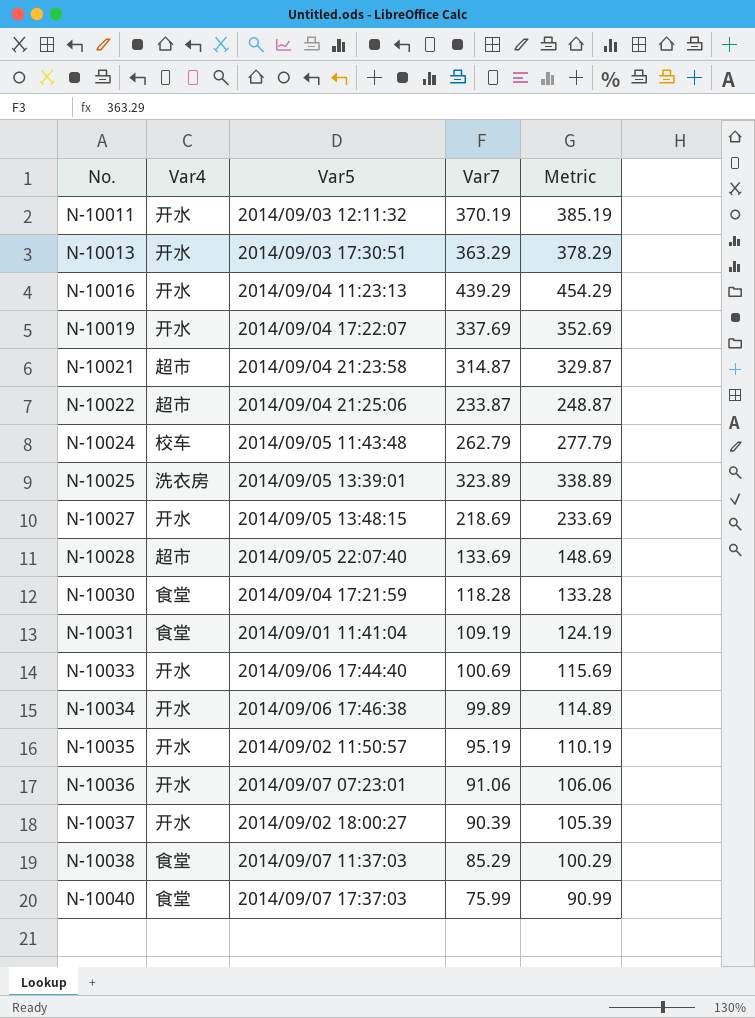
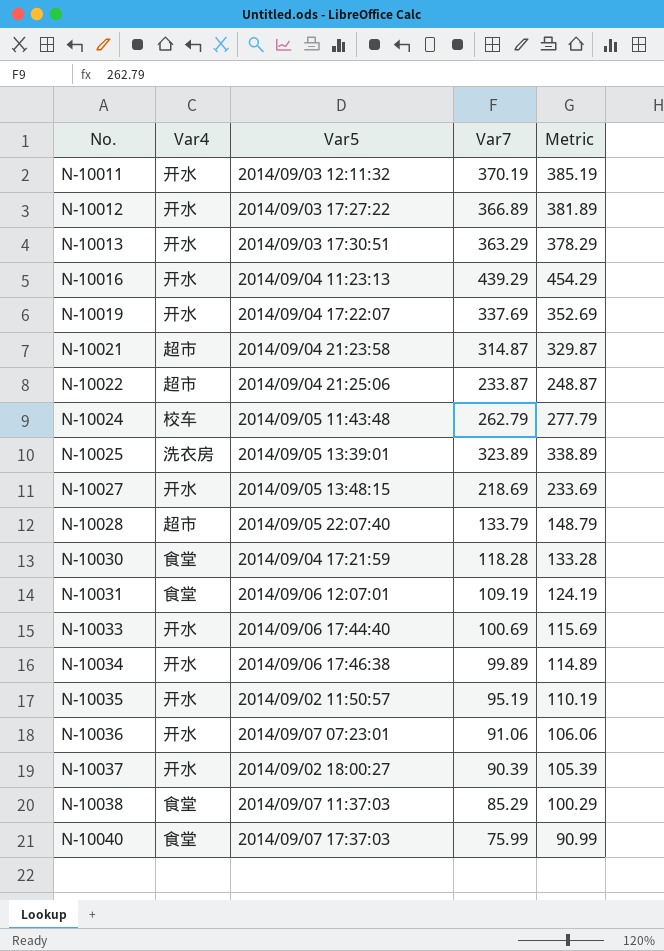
row N-10012: none -> 开水 | 2014/09/03 17:27:22 | 366.89 | 381.89
N-10028 | Var7: 133.69 -> 133.79
N-10028 | Metric: 148.69 -> 148.79
N-10031 | Var5: 2014/09/01 11:41:04 -> 2014/09/06 12:07:01

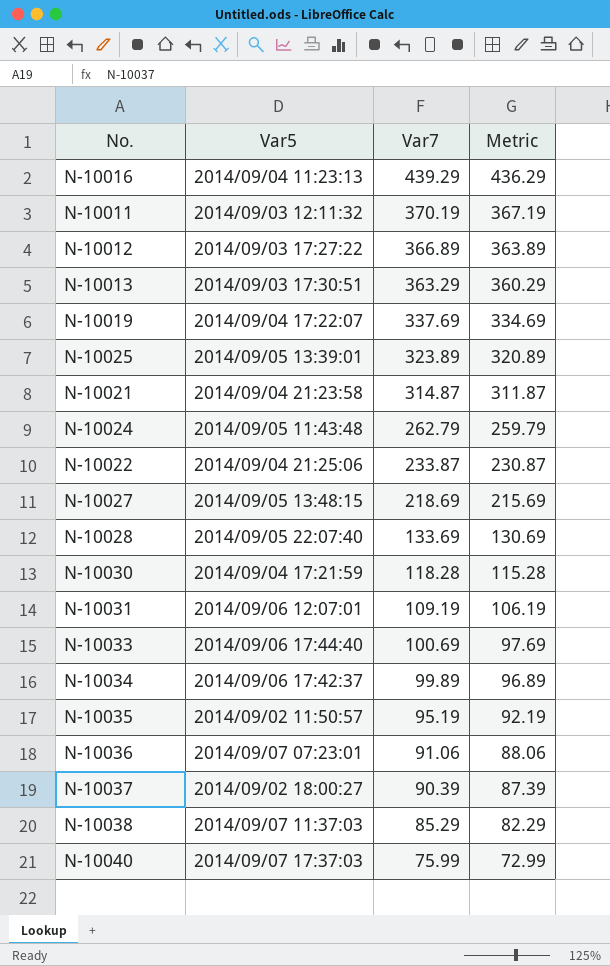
row order: No. ascending -> Var7 descending
column Var4 | position: 2 -> none
column Metric | formula: [Var7] + 15 -> [Var7] - 3
N-10028 | Var7: 133.79 -> 133.69
N-10034 | Var5: 2014/09/06 17:46:38 -> 2014/09/06 17:42:37

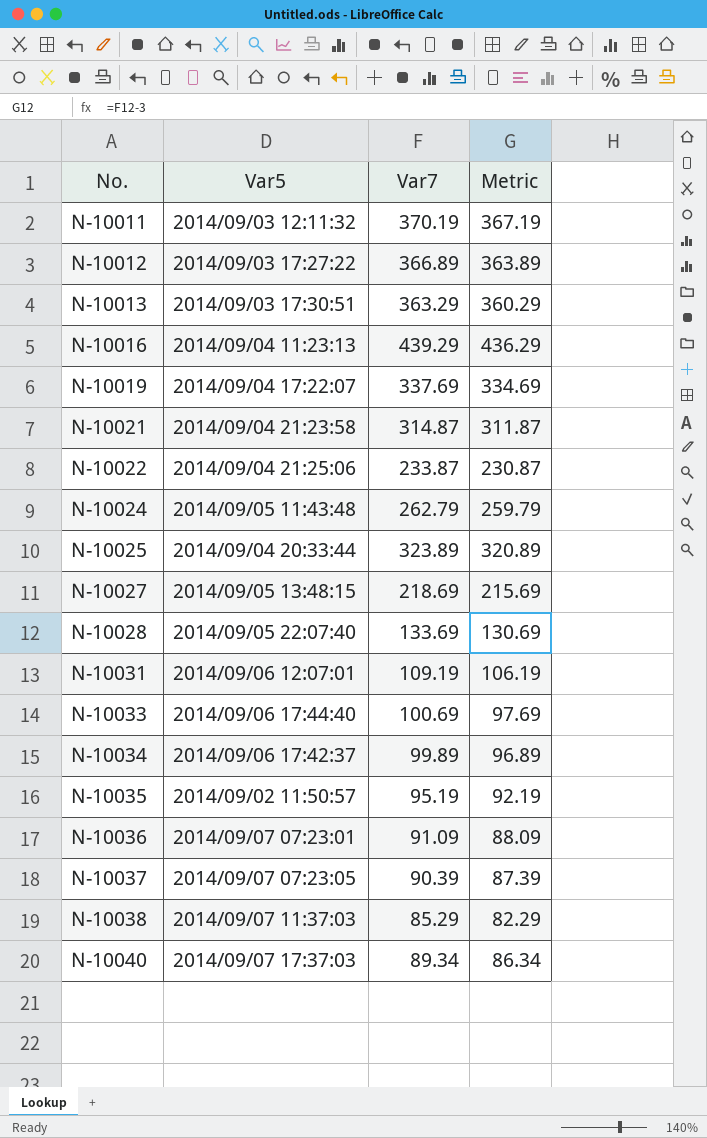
row order: Var7 descending -> No. ascending
row N-10030: 2014/09/04 17:21:59 | 118.28 | 115.28 -> none
N-10025 | Var5: 2014/09/05 13:39:01 -> 2014/09/04 20:33:44
N-10036 | Var7: 91.06 -> 91.09
N-10036 | Metric: 88.06 -> 88.09
N-10037 | Var5: 2014/09/02 18:00:27 -> 2014/09/07 07:23:05
N-10040 | Var7: 75.99 -> 89.34
N-10040 | Metric: 72.99 -> 86.34

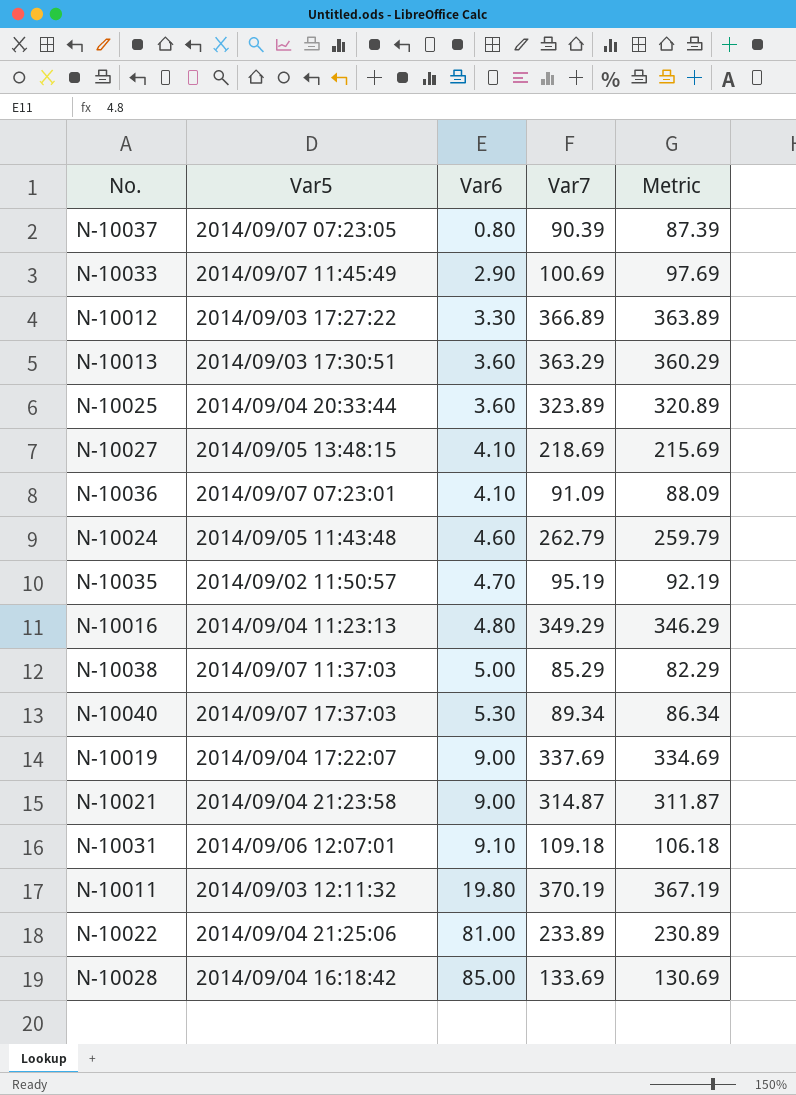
row order: No. ascending -> Var6 ascending
column Var6 | position: none -> 3
row N-10034: 2014/09/06 17:42:37 | 99.89 | 96.89 -> none
N-10033 | Var5: 2014/09/06 17:44:40 -> 2014/09/07 11:45:49
N-10016 | Var7: 439.29 -> 349.29
N-10016 | Metric: 436.29 -> 346.29
N-10031 | Var7: 109.19 -> 109.18
N-10031 | Metric: 106.19 -> 106.18
N-10022 | Var7: 233.87 -> 233.89
N-10022 | Metric: 230.87 -> 230.89
N-10028 | Var5: 2014/09/05 22:07:40 -> 2014/09/04 16:18:42

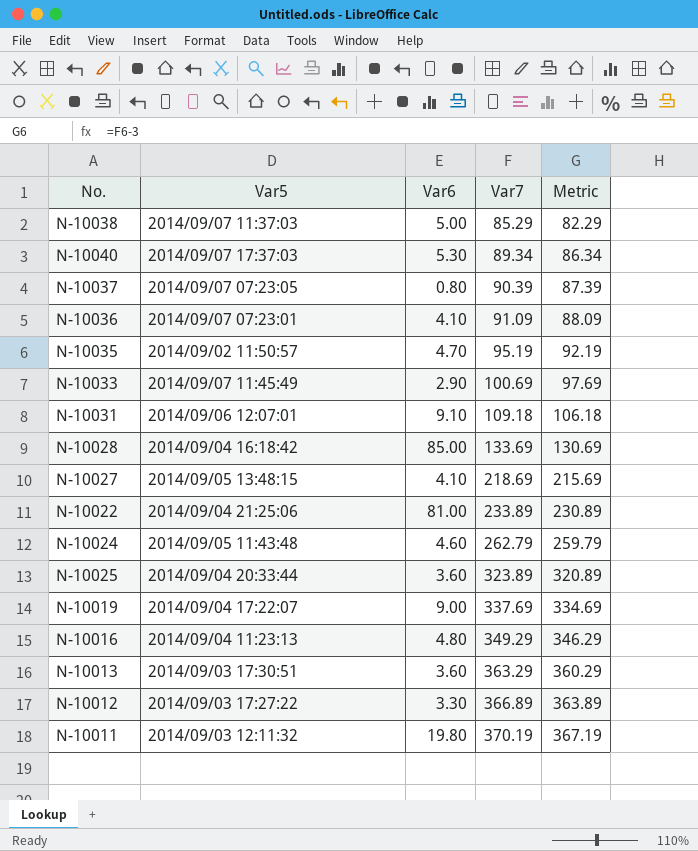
row order: Var6 ascending -> Var7 ascending
row N-10021: 2014/09/04 21:23:58 | 9.00 | 314.87 | 311.87 -> none

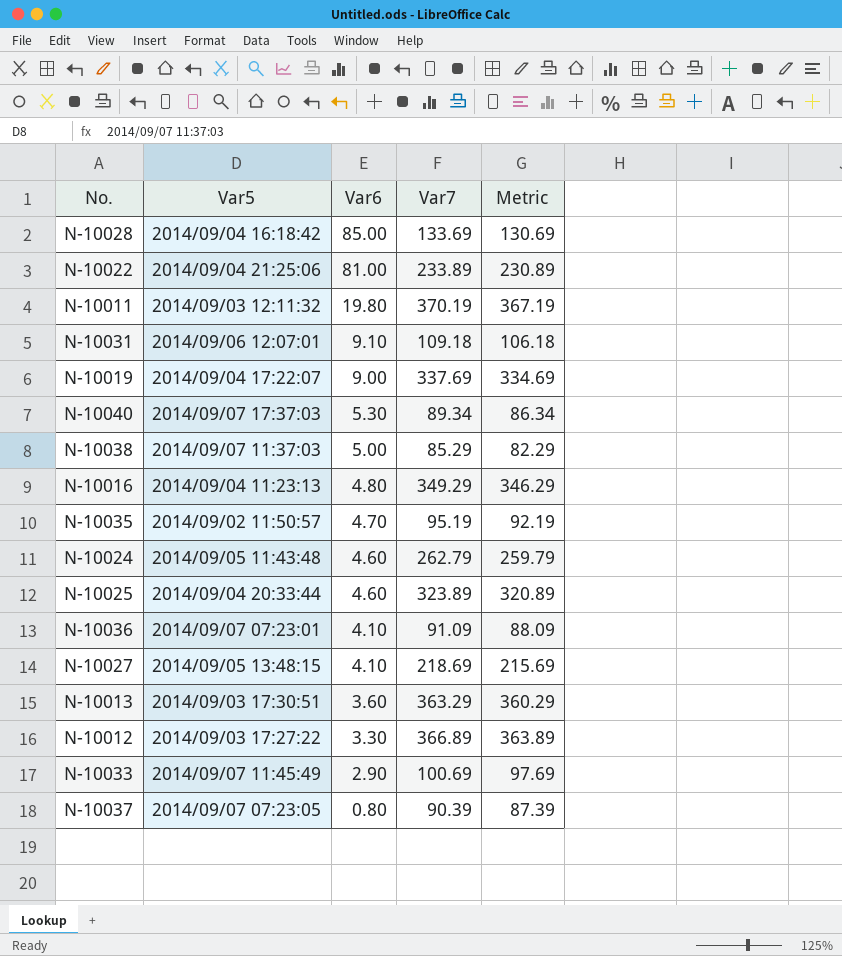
row order: Var7 ascending -> Var6 descending
N-10025 | Var6: 3.60 -> 4.60

